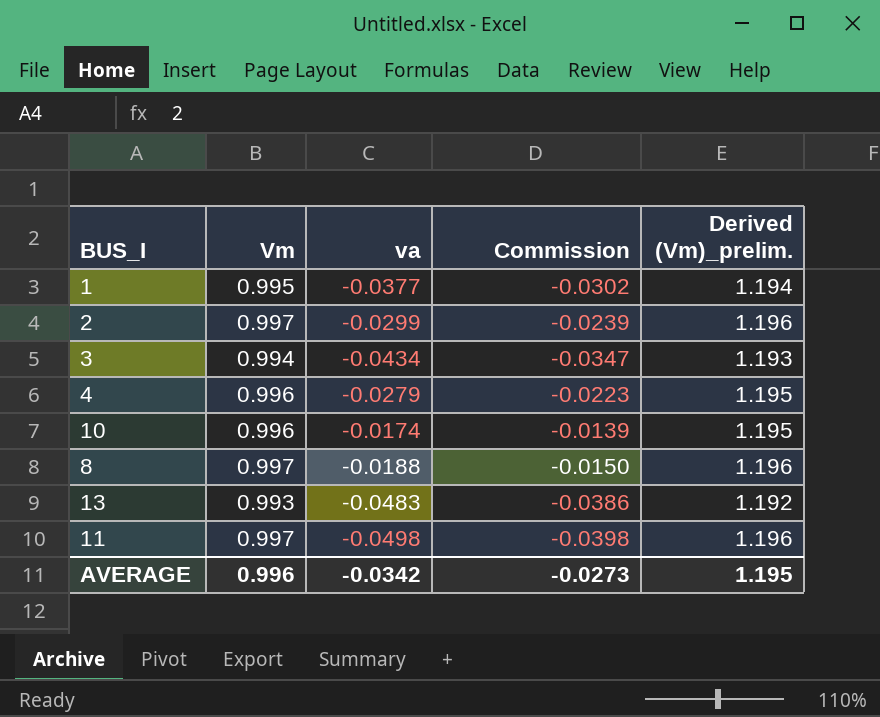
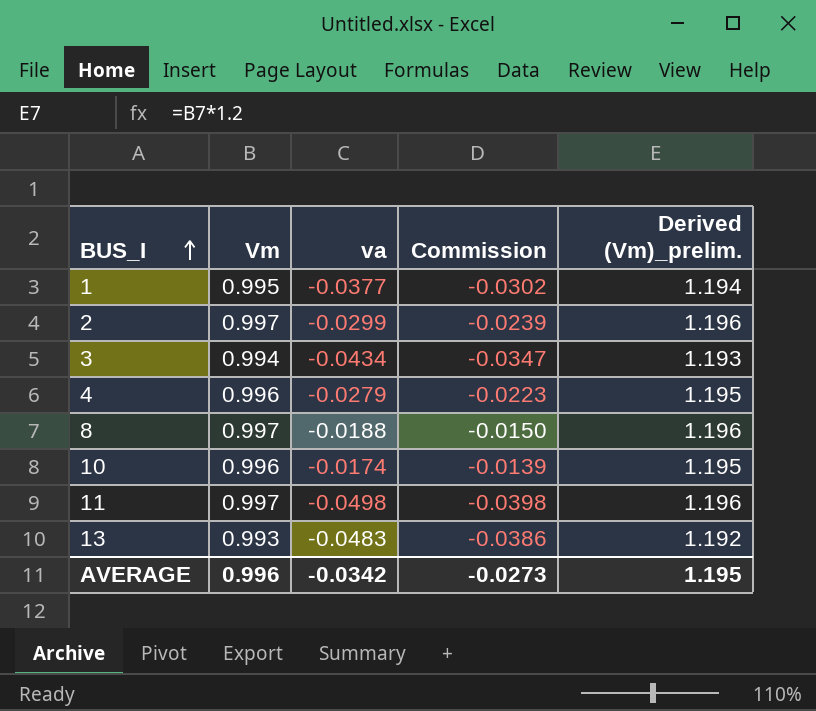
row order: none -> BUS_I ascending

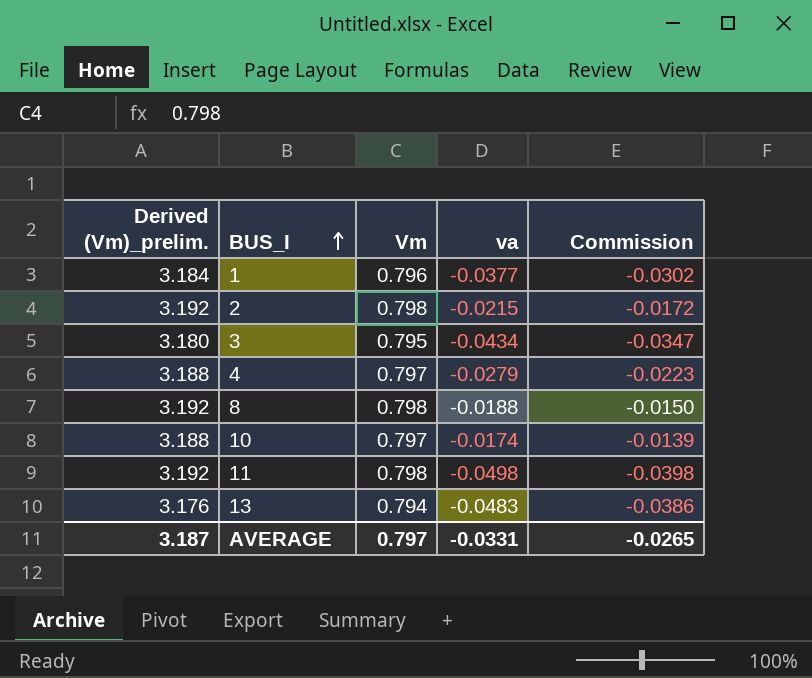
column Derived (Vm)_prelim. | formula: [Vm] * 1.2 -> [Vm] * 4
column Derived (Vm)_prelim. | position: 5 -> 1
1 | Vm: 0.995 -> 0.796
2 | Vm: 0.997 -> 0.798
2 | va: -0.0299 -> -0.0215
2 | Commission: -0.0239 -> -0.0172
3 | Vm: 0.994 -> 0.795
4 | Vm: 0.996 -> 0.797
8 | Vm: 0.997 -> 0.798
10 | Vm: 0.996 -> 0.797
11 | Vm: 0.997 -> 0.798
13 | Vm: 0.993 -> 0.794
AVERAGE | Derived (Vm)_prelim.: 1.195 -> 3.187
AVERAGE | Vm: 0.996 -> 0.797
AVERAGE | va: -0.0342 -> -0.0331
AVERAGE | Commission: -0.0273 -> -0.0265

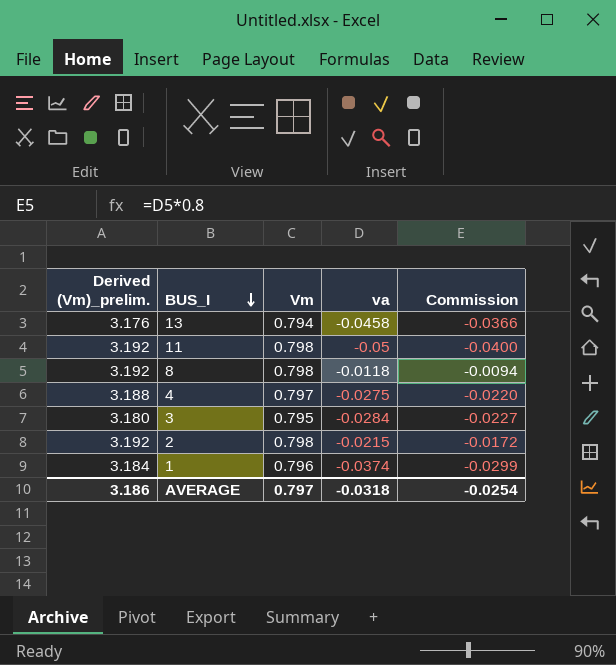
row order: BUS_I ascending -> BUS_I descending
row 10: 3.188 | 0.797 | -0.0174 | -0.0139 -> none
13 | va: -0.0483 -> -0.0458
13 | Commission: -0.0386 -> -0.0366
11 | va: -0.0498 -> -0.05
11 | Commission: -0.0398 -> -0.0400
8 | va: -0.0188 -> -0.0118
8 | Commission: -0.0150 -> -0.0094
4 | va: -0.0279 -> -0.0275
4 | Commission: -0.0223 -> -0.0220
3 | va: -0.0434 -> -0.0284
3 | Commission: -0.0347 -> -0.0227
1 | va: -0.0377 -> -0.0374
1 | Commission: -0.0302 -> -0.0299
AVERAGE | Derived (Vm)_prelim.: 3.187 -> 3.186
AVERAGE | va: -0.0331 -> -0.0318
AVERAGE | Commission: -0.0265 -> -0.0254

